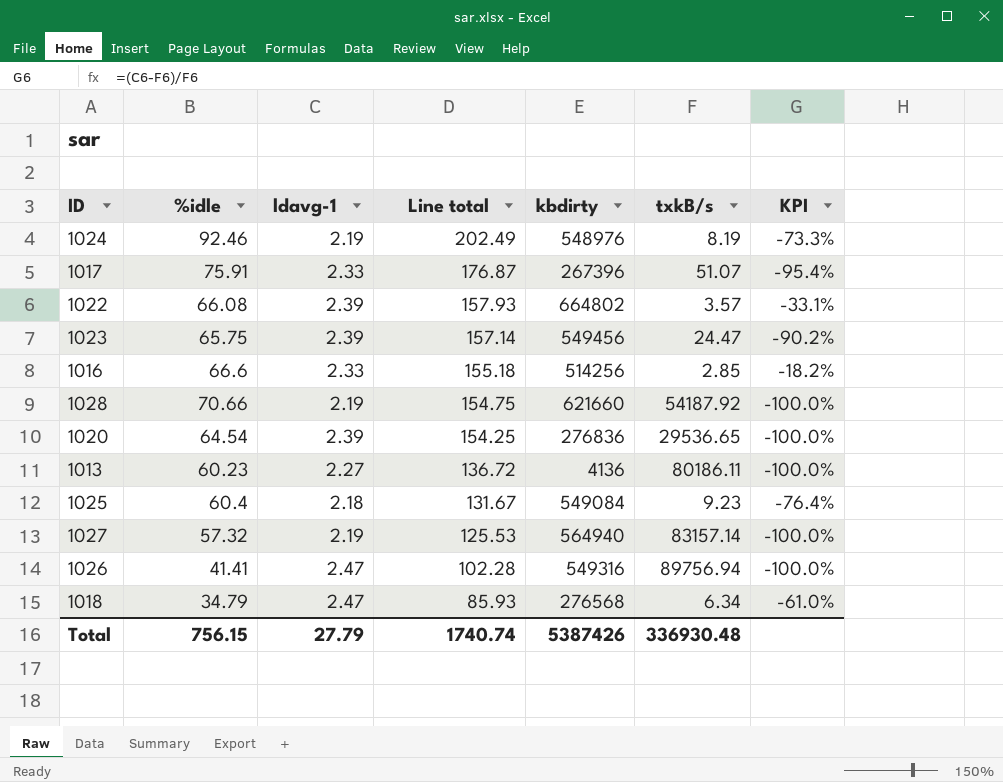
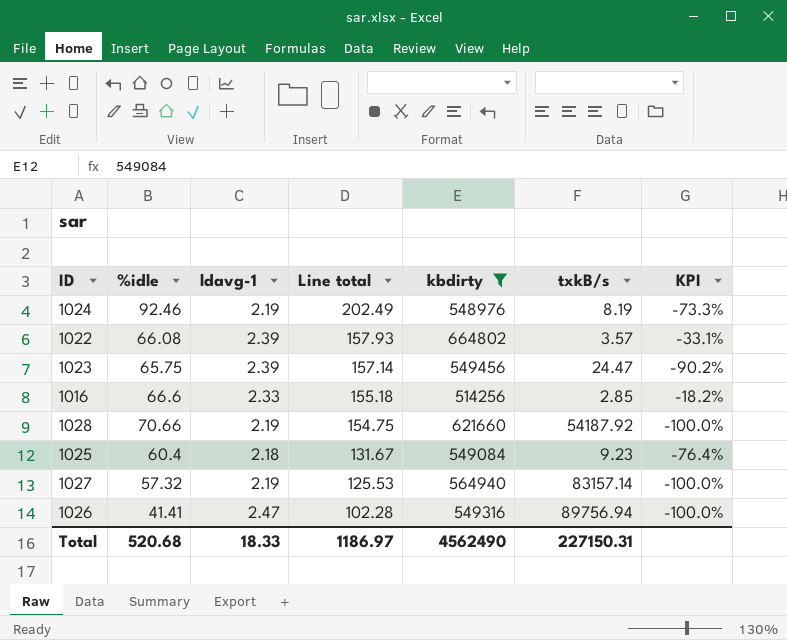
filter: none -> kbdirty >= 514256
Total | %idle: 756.15 -> 520.68
Total | ldavg-1: 27.79 -> 18.33
Total | Line total: 1740.74 -> 1186.97
Total | kbdirty: 5387426 -> 4562490
Total | txkB/s: 336930.48 -> 227150.31

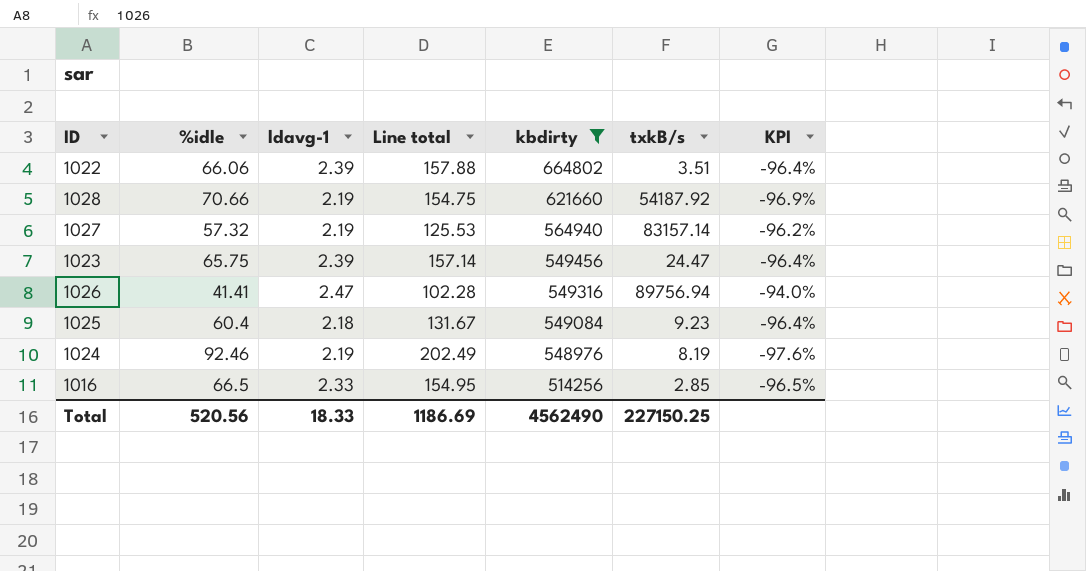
row order: Line total descending -> kbdirty descending
column KPI | formula: ([ldavg-1] - [txkB/s]) / [txkB/s] -> ([ldavg-1] - [%idle]) / [%idle]
1022 | %idle: 66.08 -> 66.06
1022 | Line total: 157.93 -> 157.88
1022 | txkB/s: 3.57 -> 3.51
1016 | %idle: 66.6 -> 66.5
1016 | Line total: 155.18 -> 154.95
Total | %idle: 520.68 -> 520.56
Total | Line total: 1186.97 -> 1186.69
Total | txkB/s: 227150.31 -> 227150.25

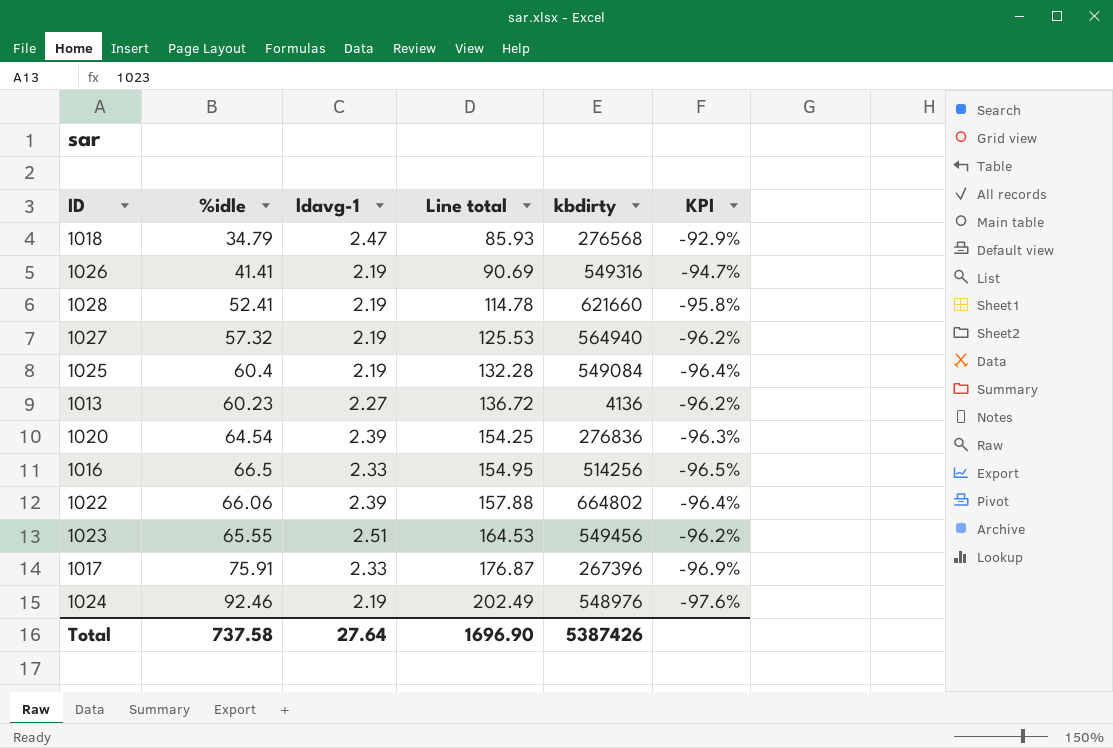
filter: kbdirty >= 514256 -> none
row order: kbdirty descending -> Line total ascending
column txkB/s | position: 6 -> none
1026 | ldavg-1: 2.47 -> 2.19
1026 | Line total: 102.28 -> 90.69
1026 | KPI: -94.0% -> -94.7%
1028 | %idle: 70.66 -> 52.41
1028 | Line total: 154.75 -> 114.78
1028 | KPI: -96.9% -> -95.8%
1025 | ldavg-1: 2.18 -> 2.19
1025 | Line total: 131.67 -> 132.28
1023 | %idle: 65.75 -> 65.55
1023 | ldavg-1: 2.39 -> 2.51
1023 | Line total: 157.14 -> 164.53
1023 | KPI: -96.4% -> -96.2%
Total | %idle: 520.56 -> 737.58
Total | ldavg-1: 18.33 -> 27.64
Total | Line total: 1186.69 -> 1696.90
Total | kbdirty: 4562490 -> 5387426

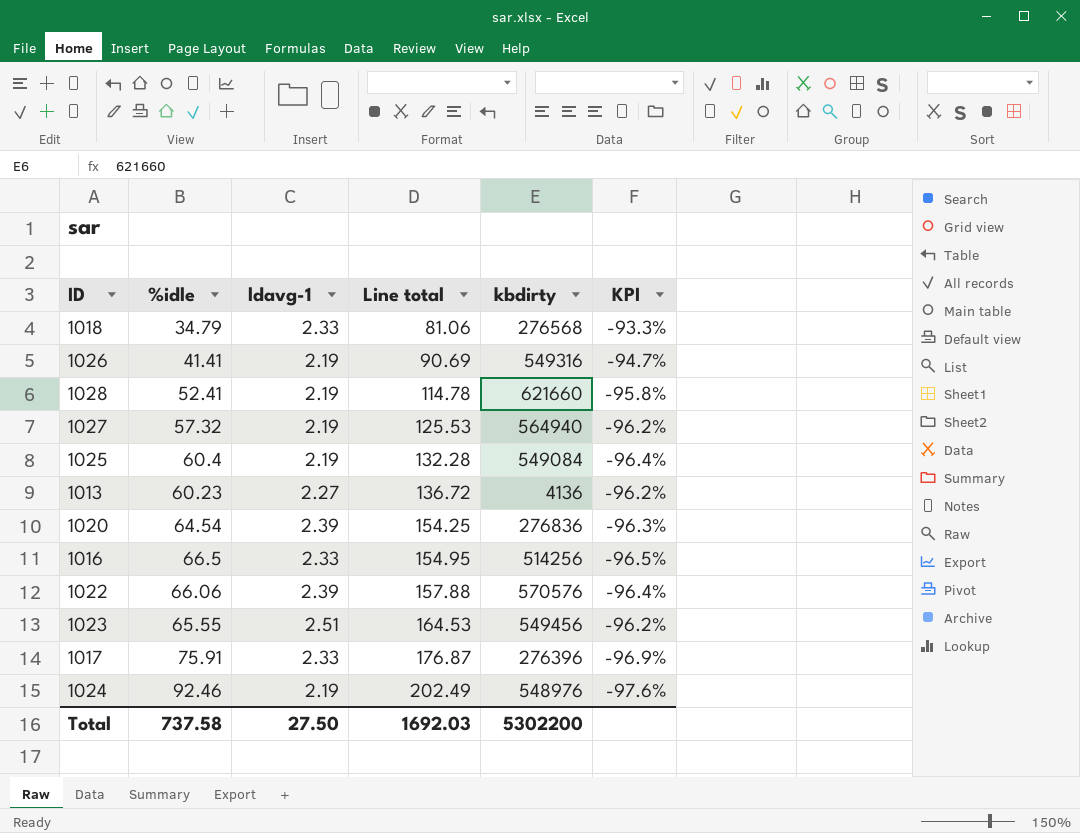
1018 | ldavg-1: 2.47 -> 2.33
1018 | Line total: 85.93 -> 81.06
1018 | KPI: -92.9% -> -93.3%
1022 | kbdirty: 664802 -> 570576
1017 | kbdirty: 267396 -> 276396
Total | ldavg-1: 27.64 -> 27.50
Total | Line total: 1696.90 -> 1692.03
Total | kbdirty: 5387426 -> 5302200

